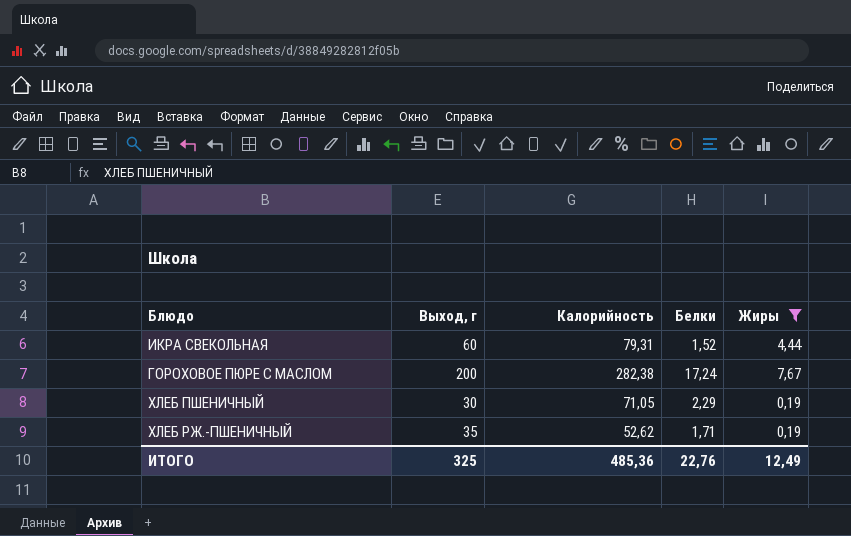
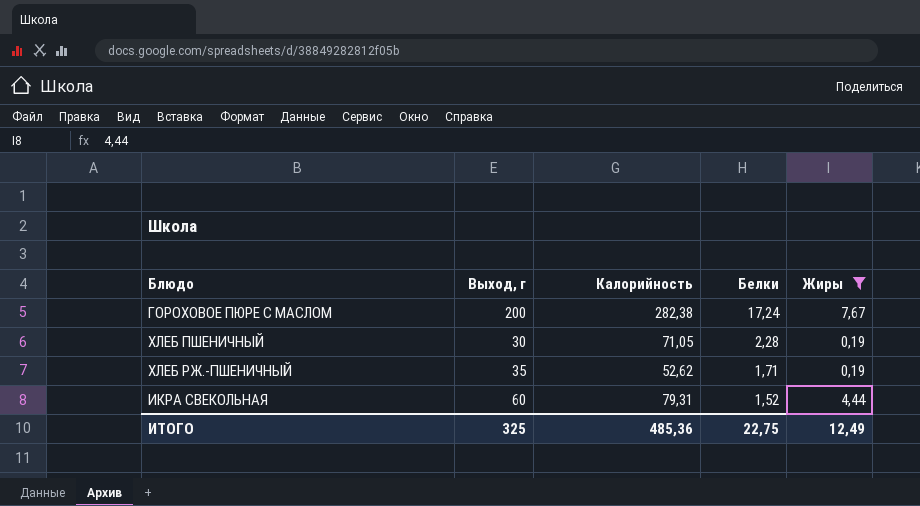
row order: none -> Белки descending
ХЛЕБ ПШЕНИЧНЫЙ | Белки: 2,29 -> 2,28
ИТОГО | Белки: 22,76 -> 22,75

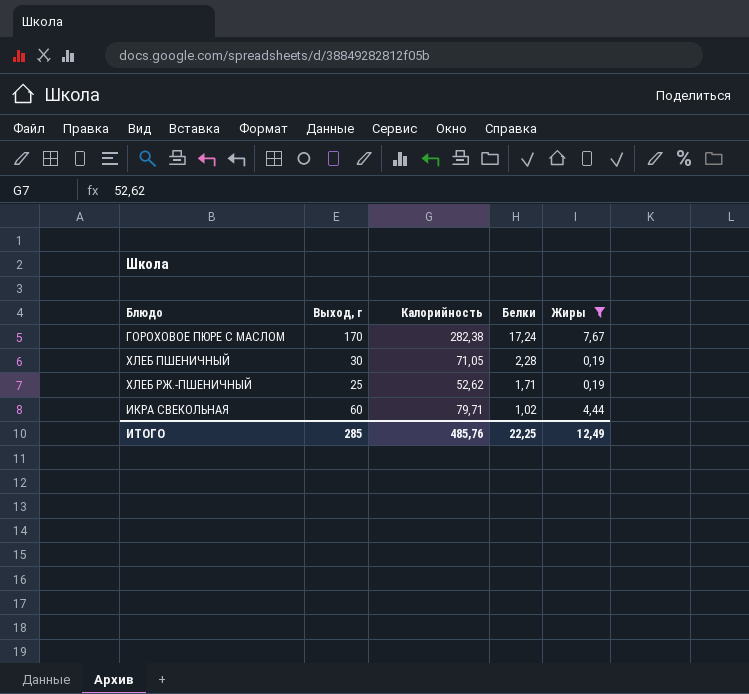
ГОРОХОВОЕ ПЮРЕ С МАСЛОМ | Выход, г: 200 -> 170
ХЛЕБ РЖ.-ПШЕНИЧНЫЙ | Выход, г: 35 -> 25
ИКРА СВЕКОЛЬНАЯ | Калорийность: 79,31 -> 79,71
ИКРА СВЕКОЛЬНАЯ | Белки: 1,52 -> 1,02
ИТОГО | Выход, г: 325 -> 285
ИТОГО | Калорийность: 485,36 -> 485,76
ИТОГО | Белки: 22,75 -> 22,25

